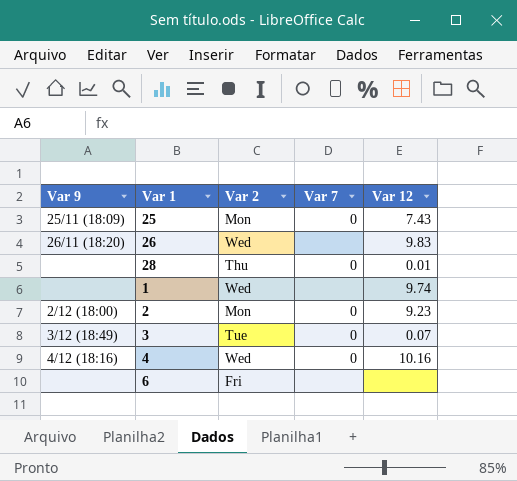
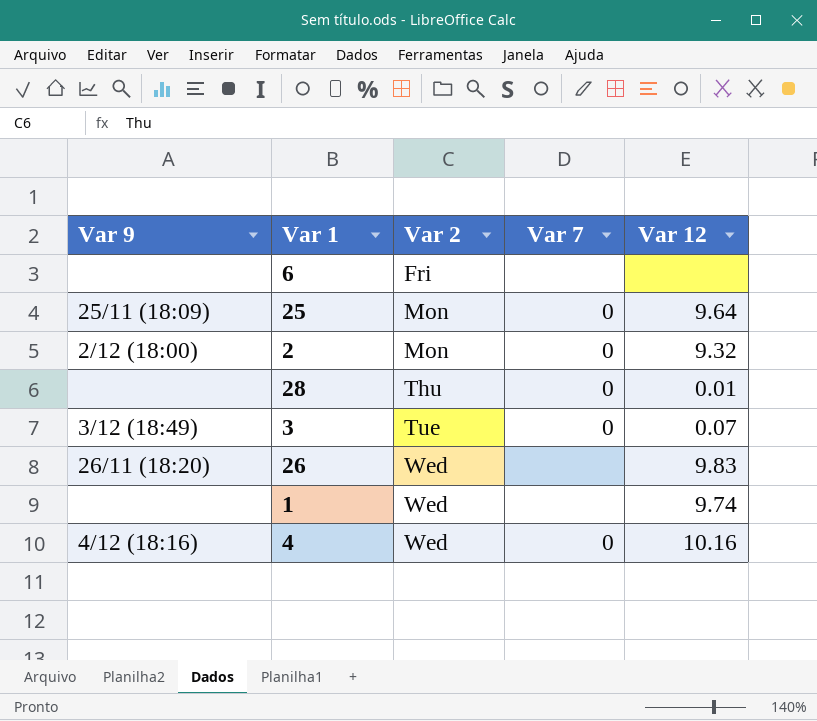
row order: none -> Var 2 ascending
25 | Var 12: 7.43 -> 9.64
2 | Var 12: 9.23 -> 9.32

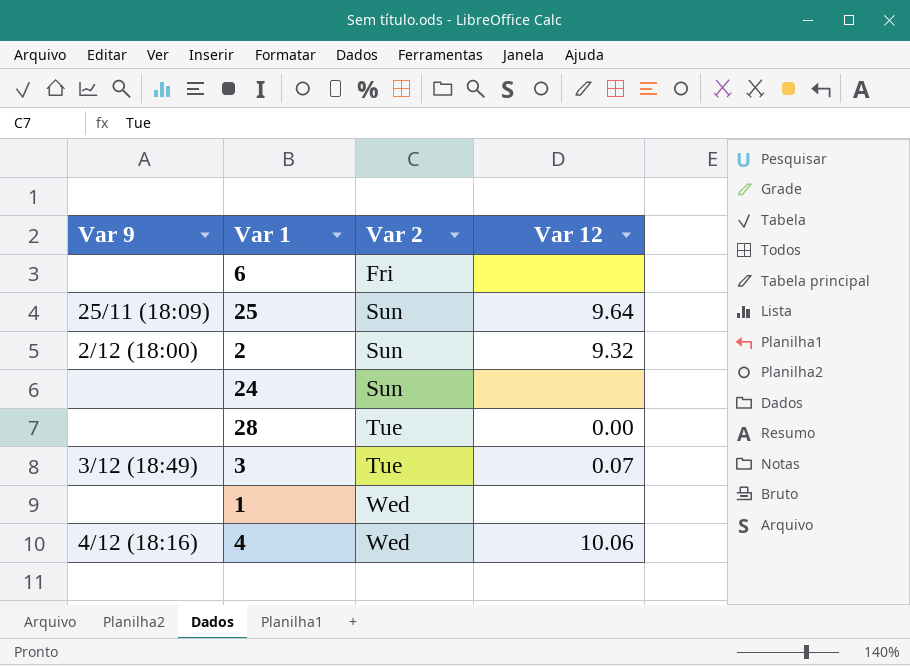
column Var 7 | position: 4 -> none
row 26: 26/11 (18:20) | Wed | none | 9.83 -> none
25 | Var 2: Mon -> Sun
2 | Var 2: Mon -> Sun
row 24: none -> none | Sun | none
28 | Var 2: Thu -> Tue
28 | Var 12: 0.01 -> 0.00
1 | Var 12: 9.74 -> none
4 | Var 12: 10.16 -> 10.06

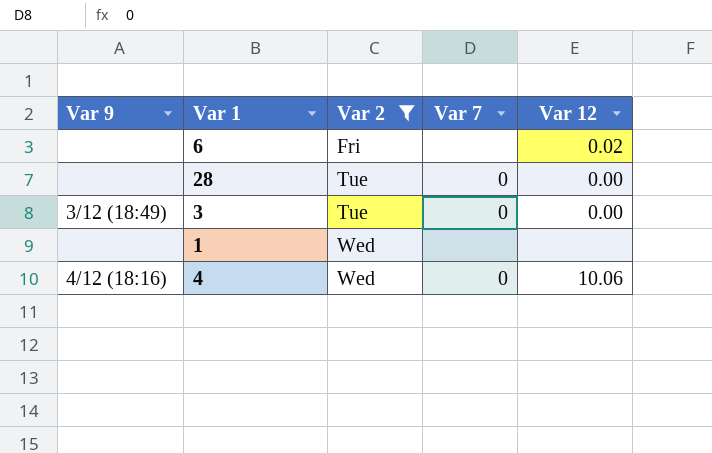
filter: none -> Var 2 != Sun
column Var 7 | position: none -> 4
6 | Var 12: none -> 0.02
3 | Var 12: 0.07 -> 0.00

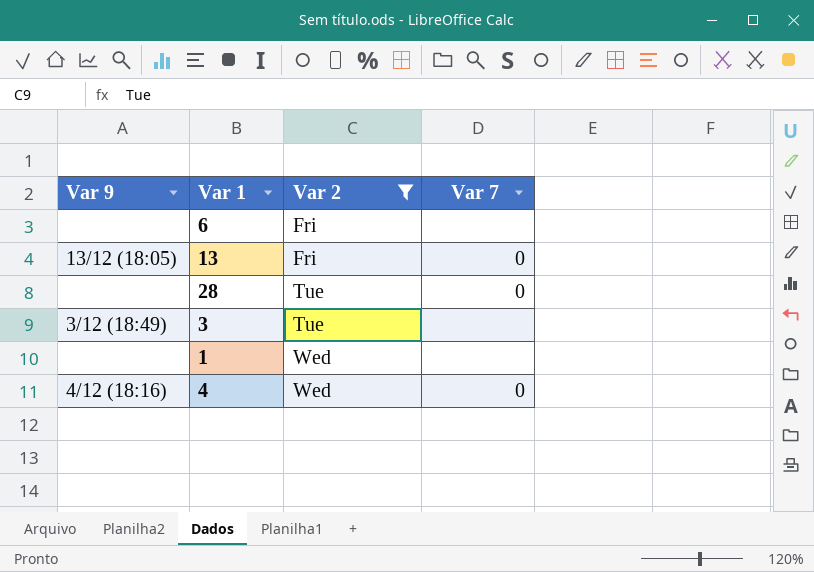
column Var 12 | position: 5 -> none
row 13: none -> 13/12 (18:05) | Fri | 0
3 | Var 7: 0 -> none

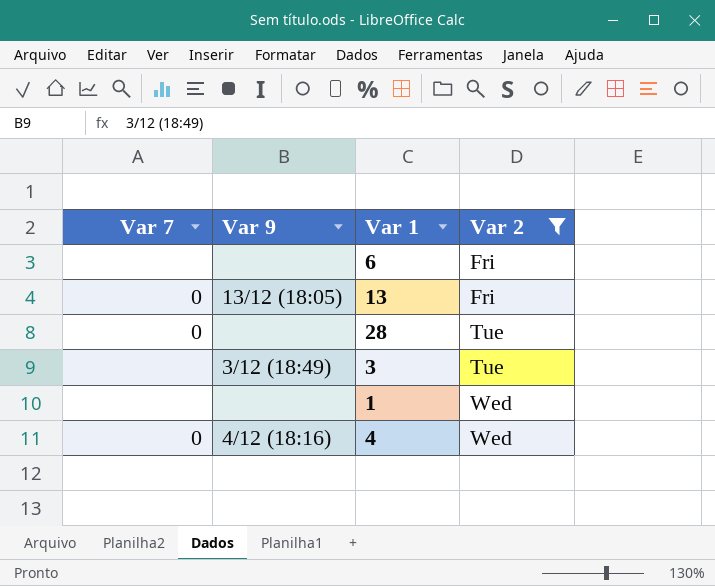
column Var 7 | position: 4 -> 1

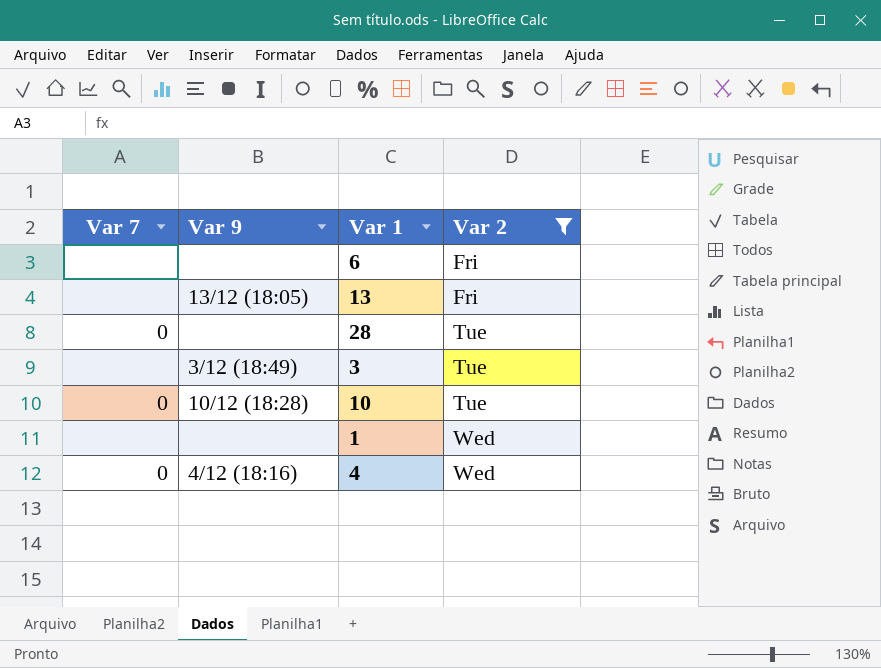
13 | Var 7: 0 -> none
row 10: none -> 0 | 10/12 (18:28) | Tue

